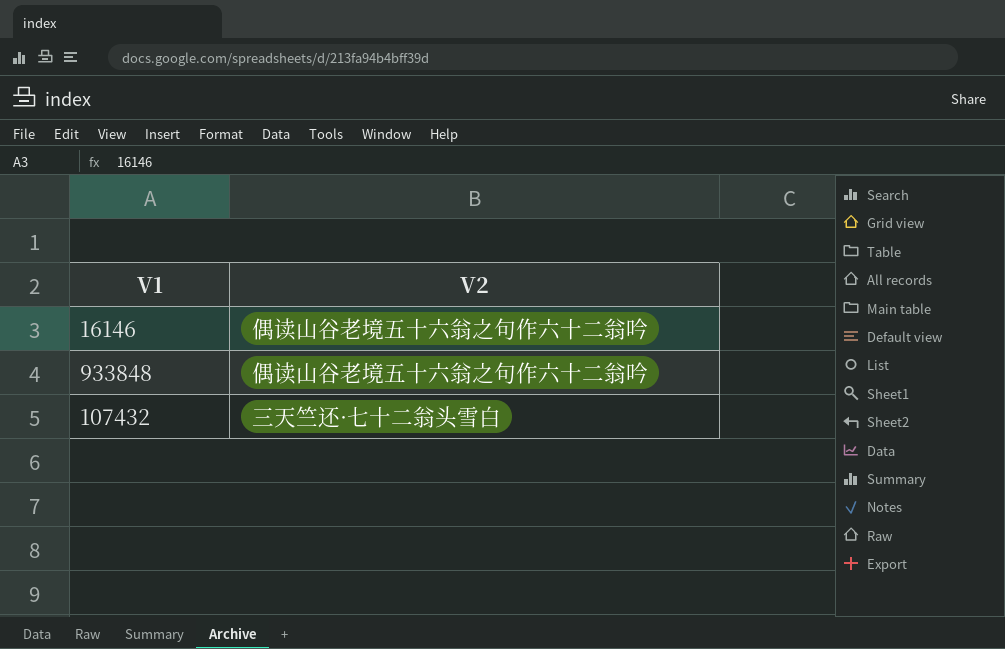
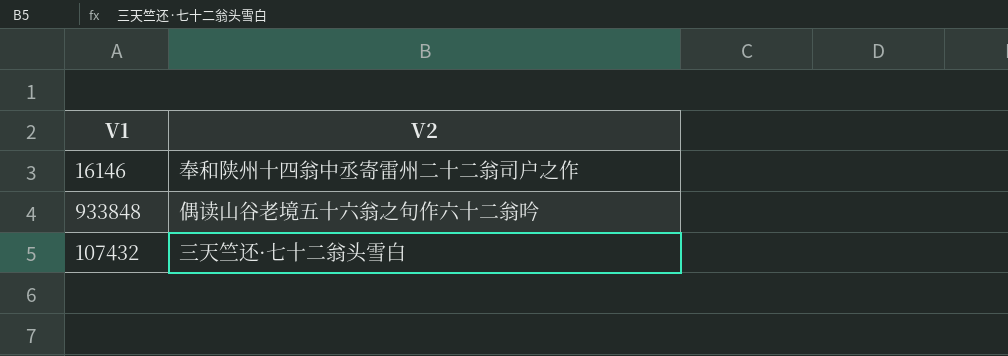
16146 | V2: 偶读山谷老境五十六翁之句作六十二翁吟 -> 奉和陕州十四翁中丞寄雷州二十二翁司户之作

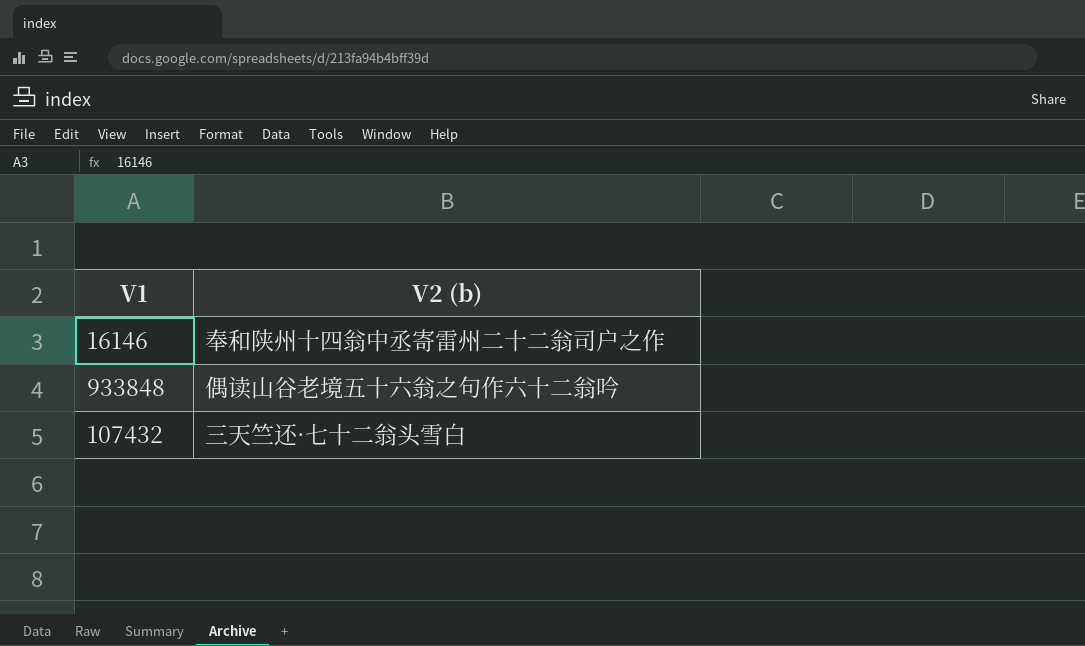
column name: V2 -> V2 (b)

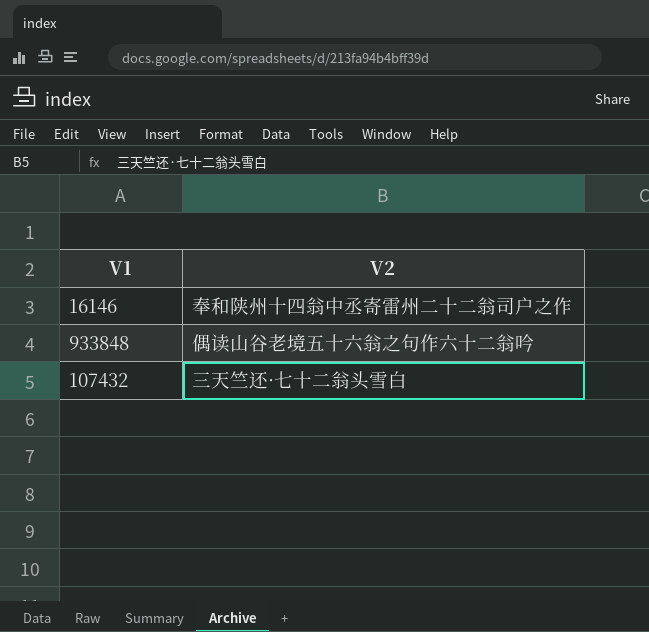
column name: V2 (b) -> V2

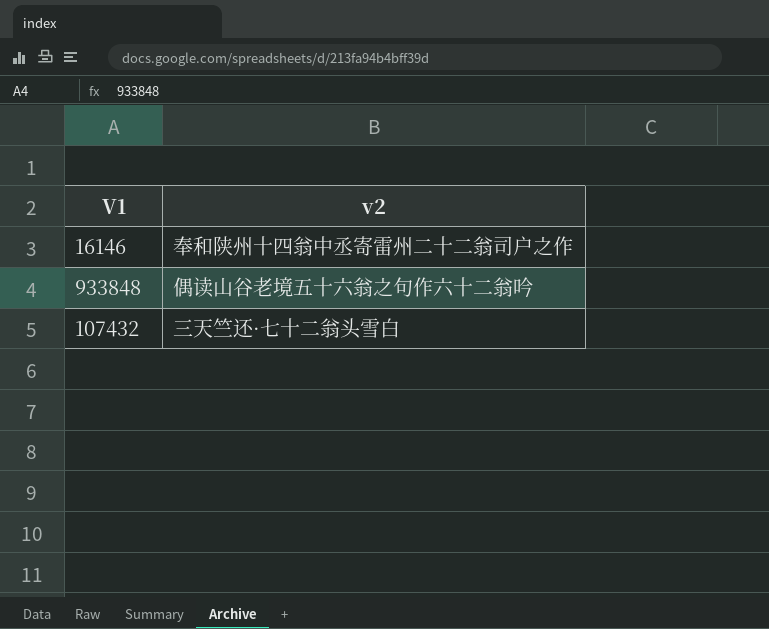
column name: V2 -> v2

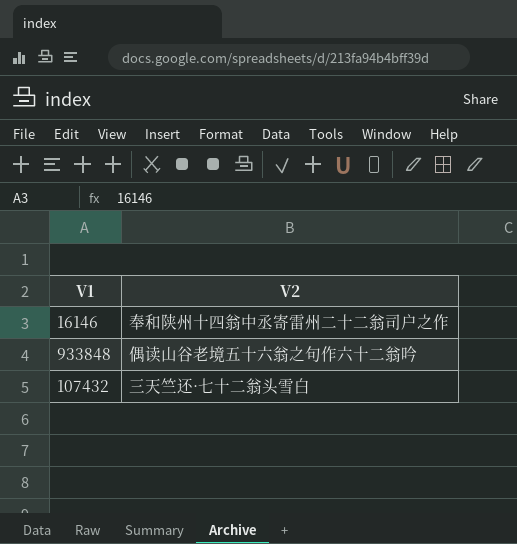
column name: v2 -> V2

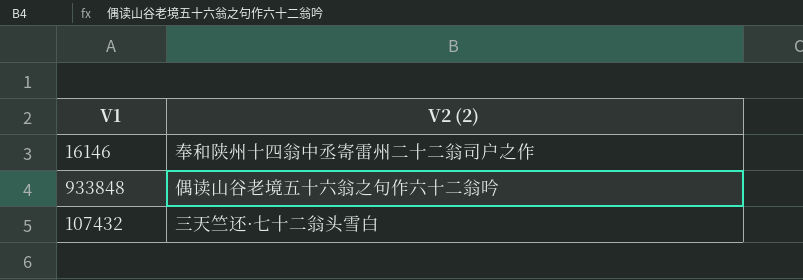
column name: V2 -> V2 (2)

